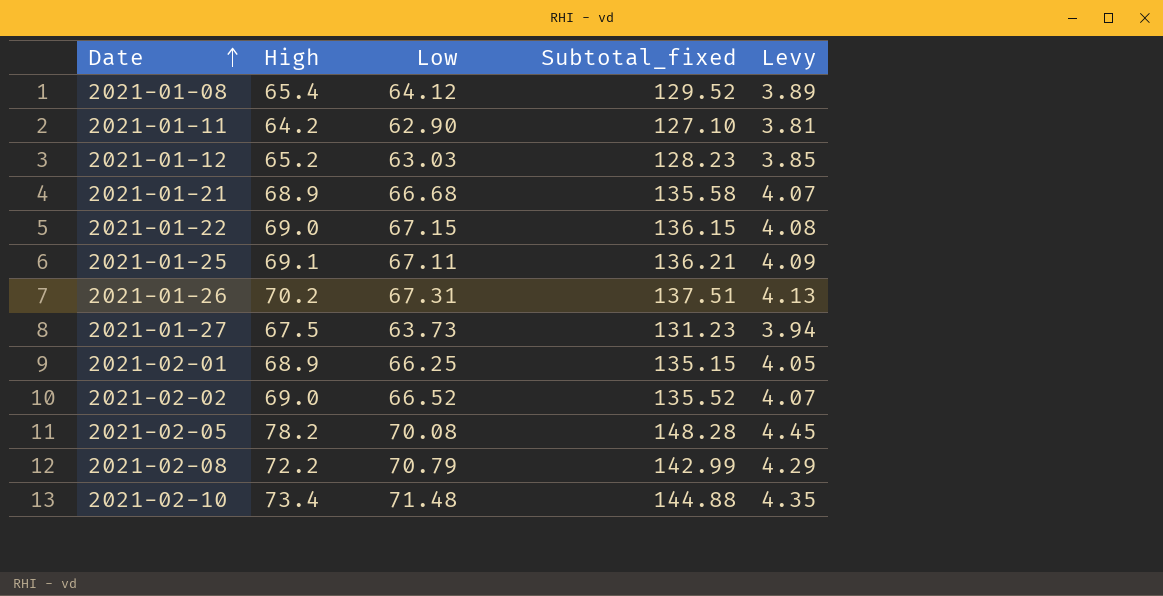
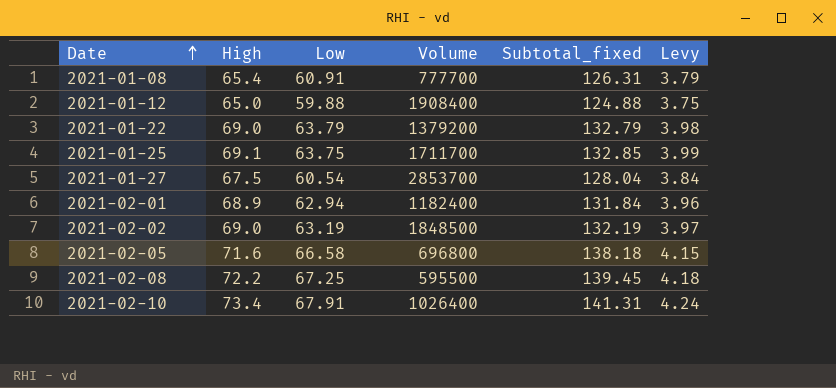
column Volume | position: none -> 4
row 2021-01-11: 64.2 | 62.90 | 127.10 | 3.81 -> none
row 2021-01-21: 68.9 | 66.68 | 135.58 | 4.07 -> none
row 2021-01-26: 70.2 | 67.31 | 137.51 | 4.13 -> none
2021-01-08 | Low: 64.12 -> 60.91
2021-01-08 | Subtotal_fixed: 129.52 -> 126.31
2021-01-08 | Levy: 3.89 -> 3.79
2021-01-12 | High: 65.2 -> 65.0
2021-01-12 | Low: 63.03 -> 59.88
2021-01-12 | Subtotal_fixed: 128.23 -> 124.88
2021-01-12 | Levy: 3.85 -> 3.75
2021-01-22 | Low: 67.15 -> 63.79
2021-01-22 | Subtotal_fixed: 136.15 -> 132.79
2021-01-22 | Levy: 4.08 -> 3.98
2021-01-25 | Low: 67.11 -> 63.75
2021-01-25 | Subtotal_fixed: 136.21 -> 132.85
2021-01-25 | Levy: 4.09 -> 3.99
2021-01-27 | Low: 63.73 -> 60.54
2021-01-27 | Subtotal_fixed: 131.23 -> 128.04
2021-01-27 | Levy: 3.94 -> 3.84
2021-02-01 | Low: 66.25 -> 62.94
2021-02-01 | Subtotal_fixed: 135.15 -> 131.84
2021-02-01 | Levy: 4.05 -> 3.96
2021-02-02 | Low: 66.52 -> 63.19
2021-02-02 | Subtotal_fixed: 135.52 -> 132.19
2021-02-02 | Levy: 4.07 -> 3.97
2021-02-05 | High: 78.2 -> 71.6
2021-02-05 | Low: 70.08 -> 66.58
2021-02-05 | Subtotal_fixed: 148.28 -> 138.18
2021-02-05 | Levy: 4.45 -> 4.15
2021-02-08 | Low: 70.79 -> 67.25
2021-02-08 | Subtotal_fixed: 142.99 -> 139.45
2021-02-08 | Levy: 4.29 -> 4.18
2021-02-10 | Low: 71.48 -> 67.91
2021-02-10 | Subtotal_fixed: 144.88 -> 141.31
2021-02-10 | Levy: 4.35 -> 4.24

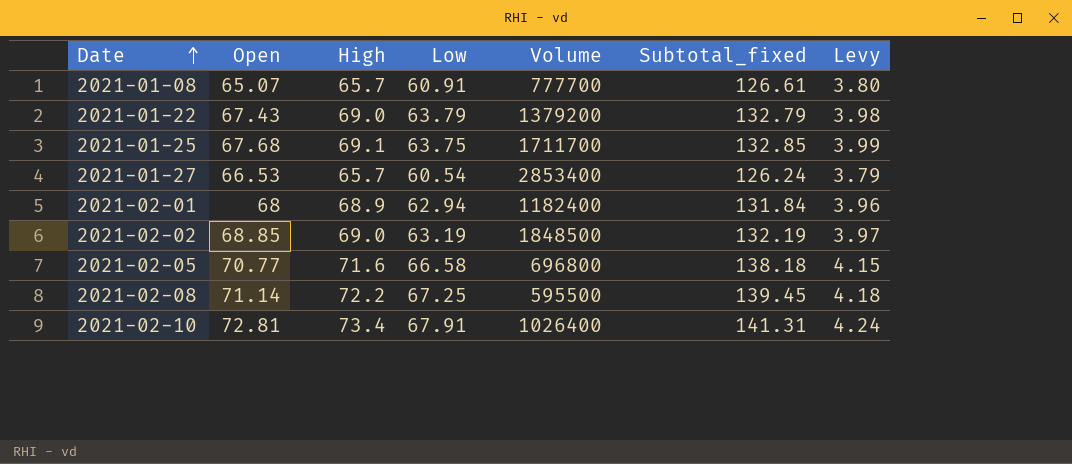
column Open | position: none -> 2
row 2021-01-12: 65.0 | 59.88 | 1908400 | 124.88 | 3.75 -> none
2021-01-08 | High: 65.4 -> 65.7
2021-01-08 | Subtotal_fixed: 126.31 -> 126.61
2021-01-08 | Levy: 3.79 -> 3.80
2021-01-27 | High: 67.5 -> 65.7
2021-01-27 | Volume: 2853700 -> 2853400
2021-01-27 | Subtotal_fixed: 128.04 -> 126.24
2021-01-27 | Levy: 3.84 -> 3.79

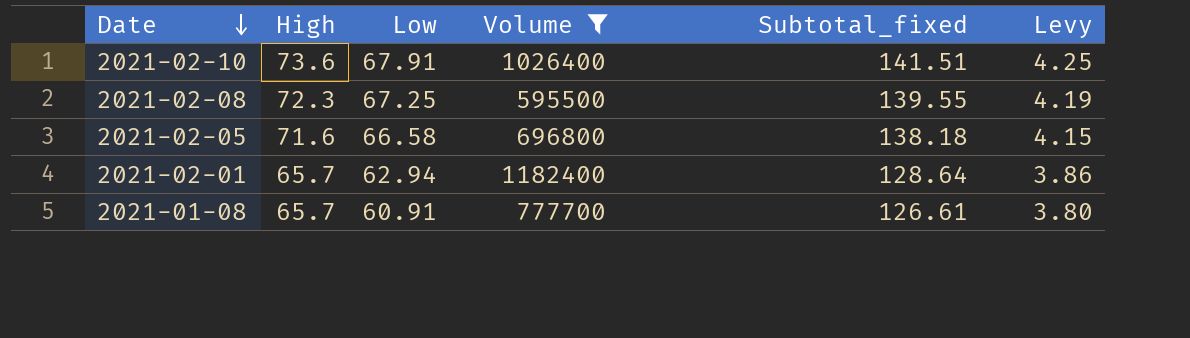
filter: none -> Volume <= 1182400
row order: Date ascending -> Date descending
column Open | position: 2 -> none
2021-02-10 | High: 73.4 -> 73.6
2021-02-10 | Subtotal_fixed: 141.31 -> 141.51
2021-02-10 | Levy: 4.24 -> 4.25
2021-02-08 | High: 72.2 -> 72.3
2021-02-08 | Subtotal_fixed: 139.45 -> 139.55
2021-02-08 | Levy: 4.18 -> 4.19
2021-02-01 | High: 68.9 -> 65.7
2021-02-01 | Subtotal_fixed: 131.84 -> 128.64
2021-02-01 | Levy: 3.96 -> 3.86

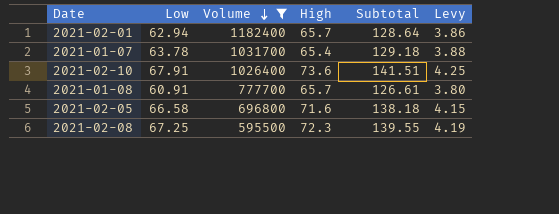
row order: Date descending -> Volume descending
column High | position: 2 -> 4
column name: Subtotal_fixed -> Subtotal
row 2021-01-07: none -> 63.78 | 1031700 | 65.4 | 129.18 | 3.88

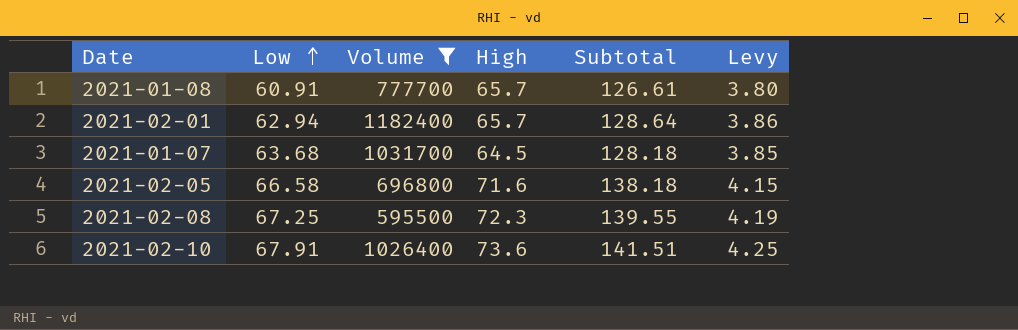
row order: Volume descending -> Low ascending
2021-01-07 | Low: 63.78 -> 63.68
2021-01-07 | High: 65.4 -> 64.5
2021-01-07 | Subtotal: 129.18 -> 128.18
2021-01-07 | Levy: 3.88 -> 3.85

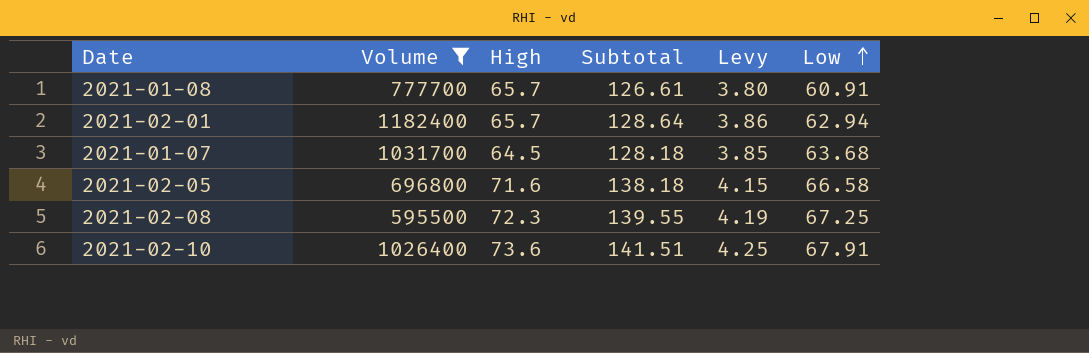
column Low | position: 2 -> 6

